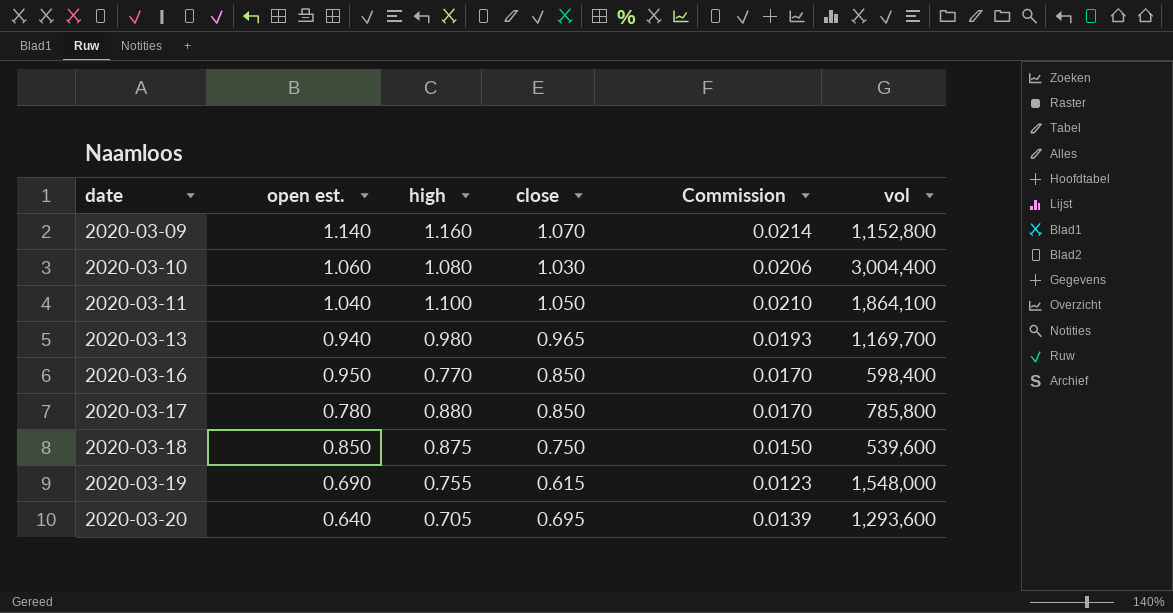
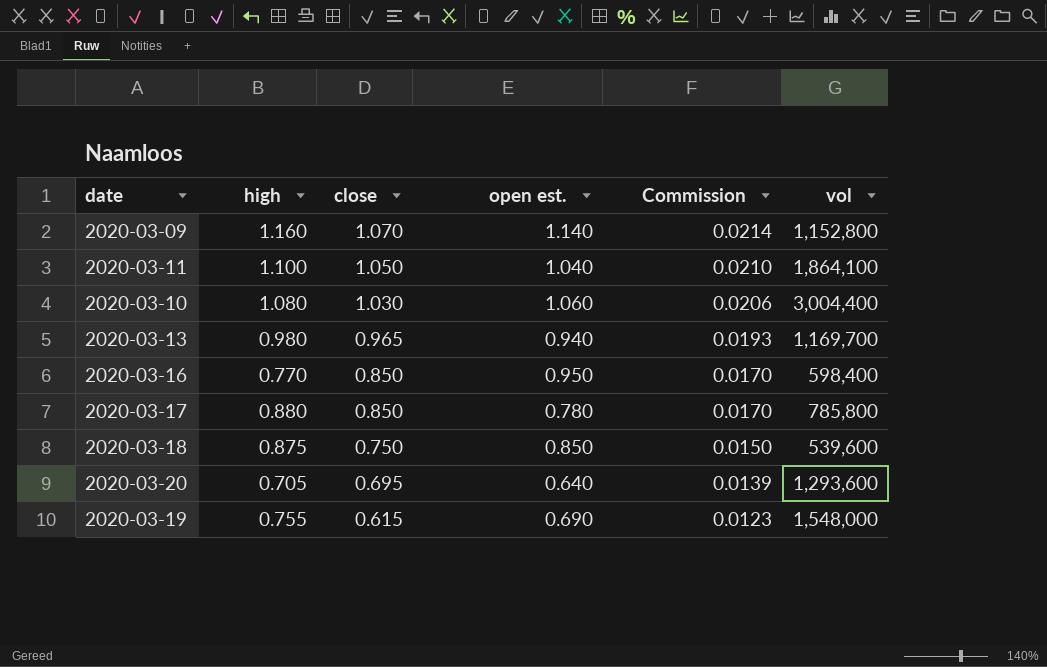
row order: date ascending -> close descending
column open est. | position: 2 -> 4

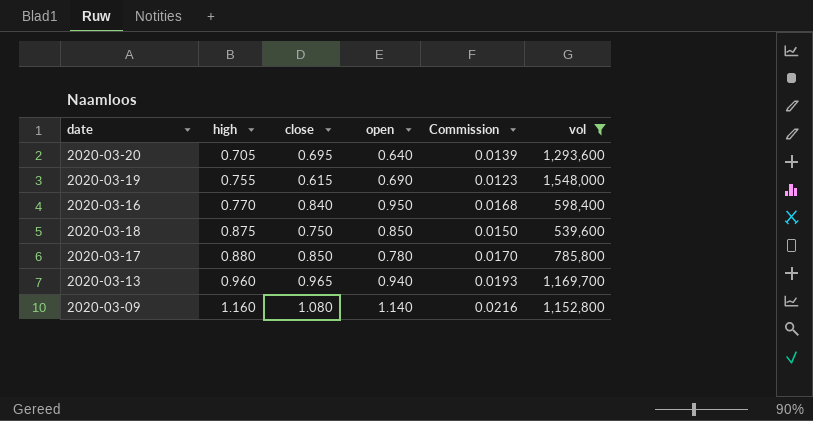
filter: none -> vol <= 1,548,000
row order: close descending -> high ascending
column name: open est. -> open
2020-03-16 | close: 0.850 -> 0.840
2020-03-16 | Commission: 0.0170 -> 0.0168
2020-03-13 | high: 0.980 -> 0.960
2020-03-09 | close: 1.070 -> 1.080
2020-03-09 | Commission: 0.0214 -> 0.0216

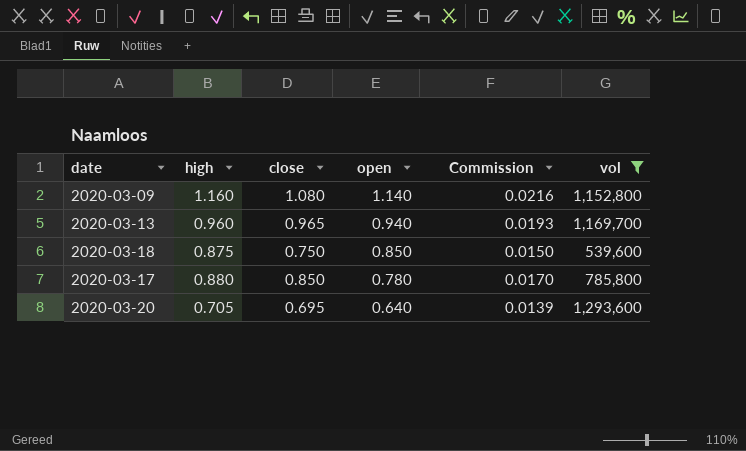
row order: high ascending -> open descending
row 2020-03-19: 0.755 | 0.615 | 0.690 | 0.0123 | 1,548,000 -> none
row 2020-03-16: 0.770 | 0.840 | 0.950 | 0.0168 | 598,400 -> none

